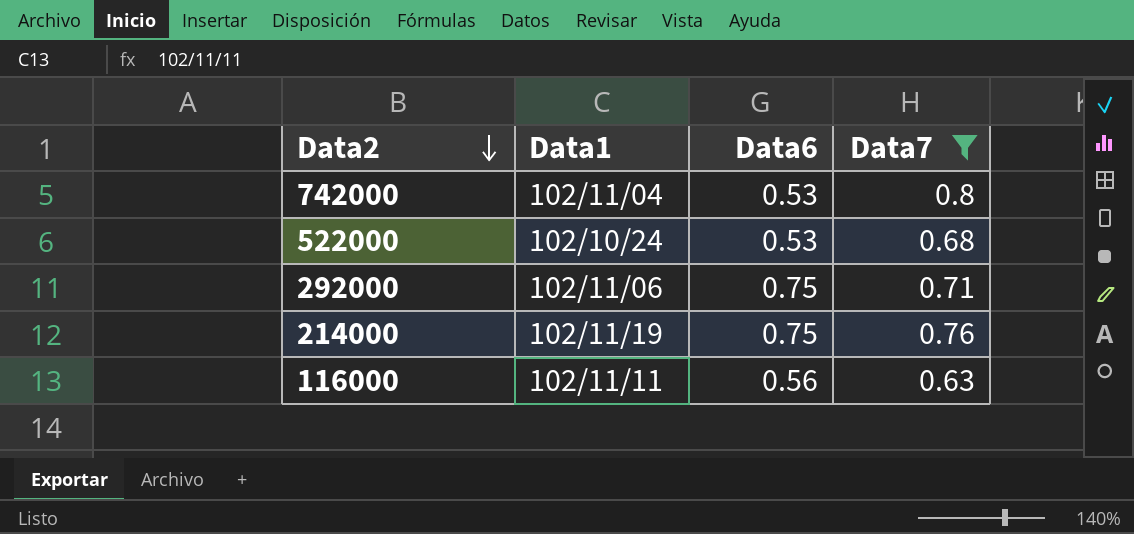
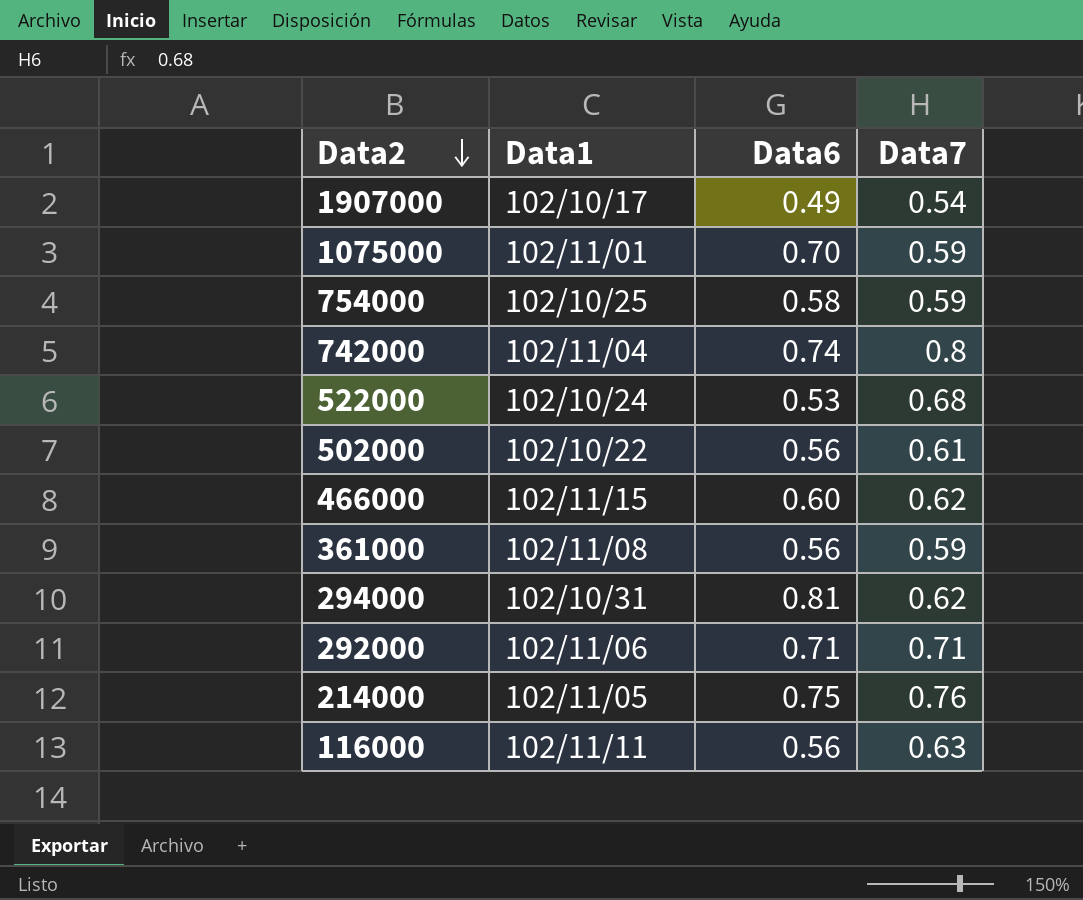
filter: Data7 >= 0.63 -> none
742000 | Data6: 0.53 -> 0.74
292000 | Data6: 0.75 -> 0.71
214000 | Data1: 102/11/19 -> 102/11/05

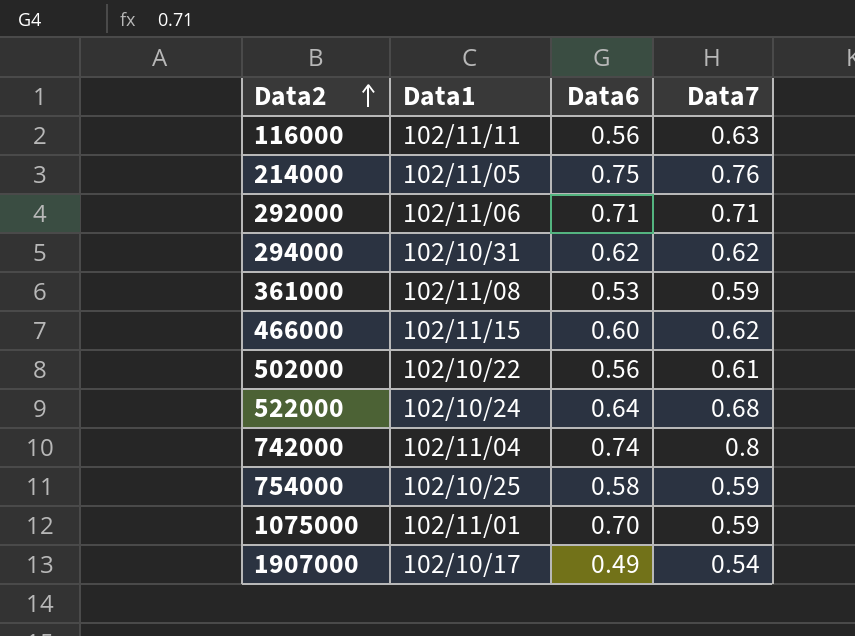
row order: Data2 descending -> Data2 ascending
294000 | Data6: 0.81 -> 0.62
361000 | Data6: 0.56 -> 0.53
522000 | Data6: 0.53 -> 0.64

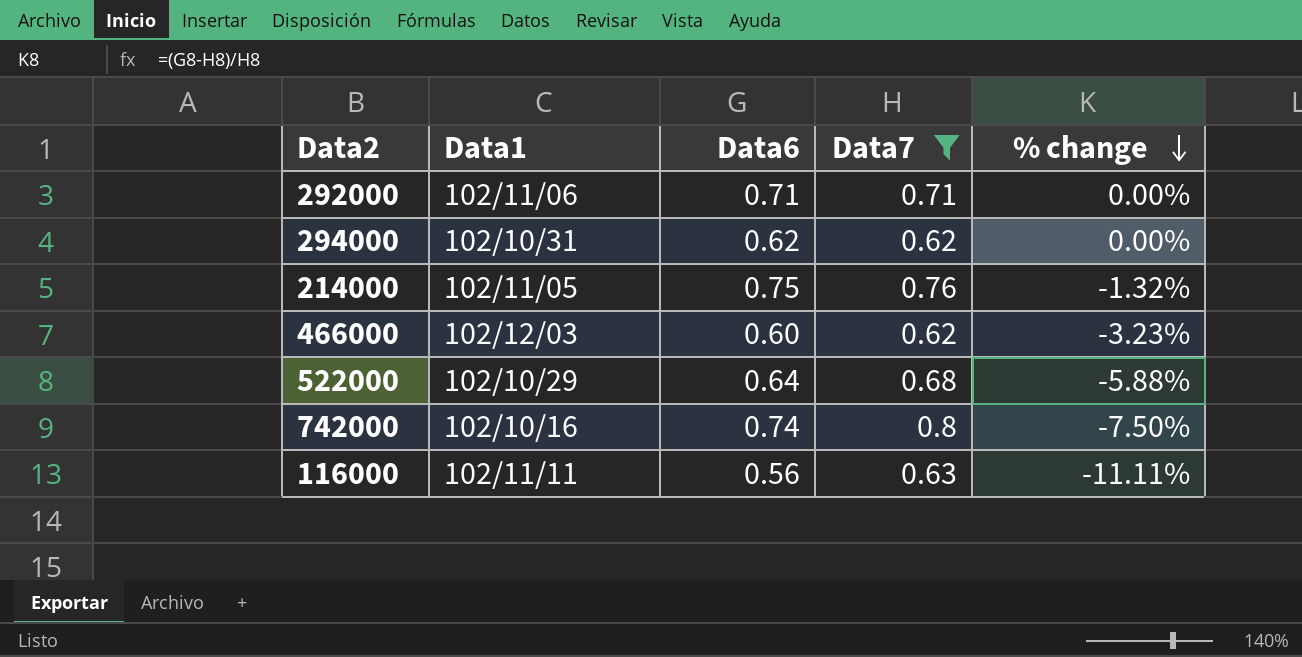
filter: none -> Data7 >= 0.62
row order: Data2 ascending -> % change descending
column % change | formula: none -> ([Data6] - [Data7]) / [Data7]
466000 | Data1: 102/11/15 -> 102/12/03
522000 | Data1: 102/10/24 -> 102/10/29
742000 | Data1: 102/11/04 -> 102/10/16

